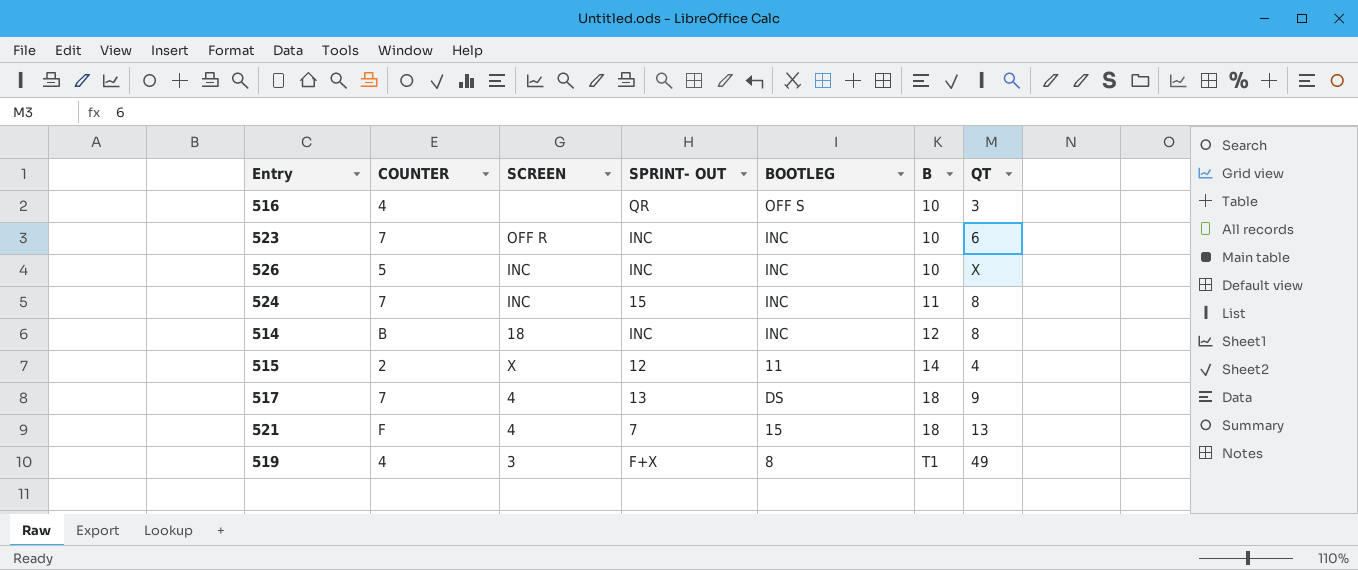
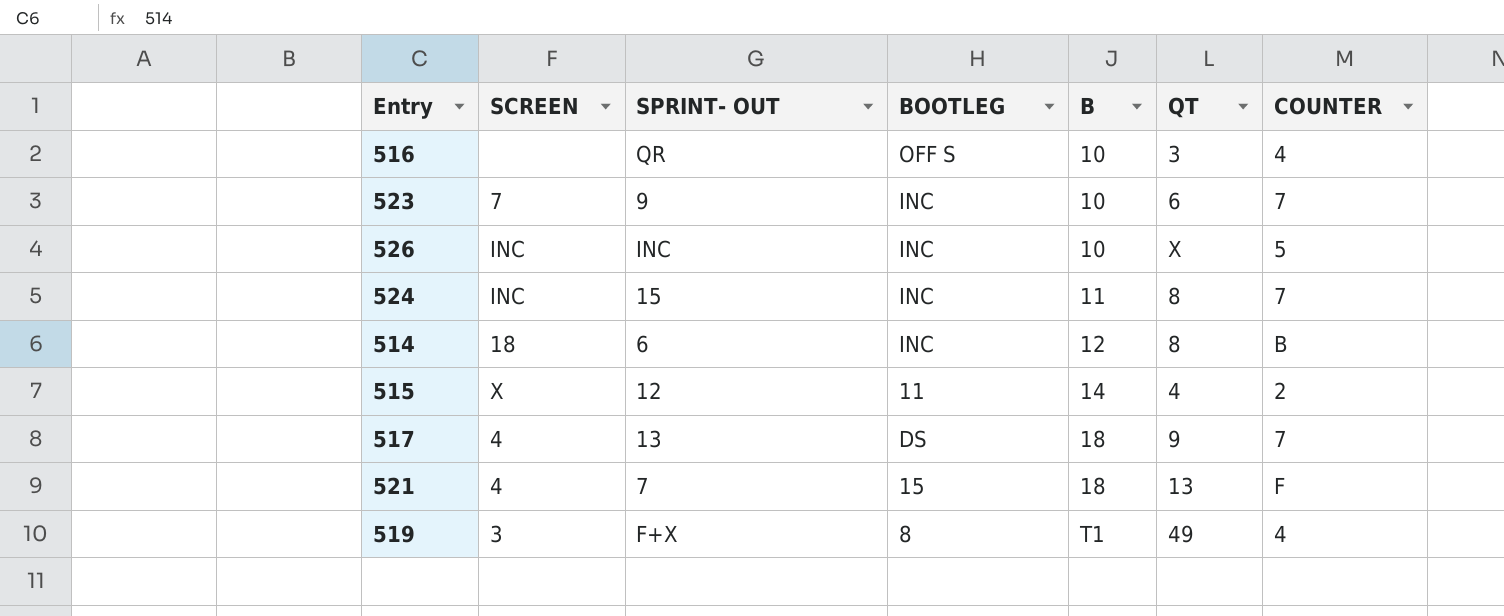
column COUNTER | position: 2 -> 7
523 | SCREEN: OFF R -> 7
523 | SPRINT- OUT: INC -> 9
514 | SPRINT- OUT: INC -> 6

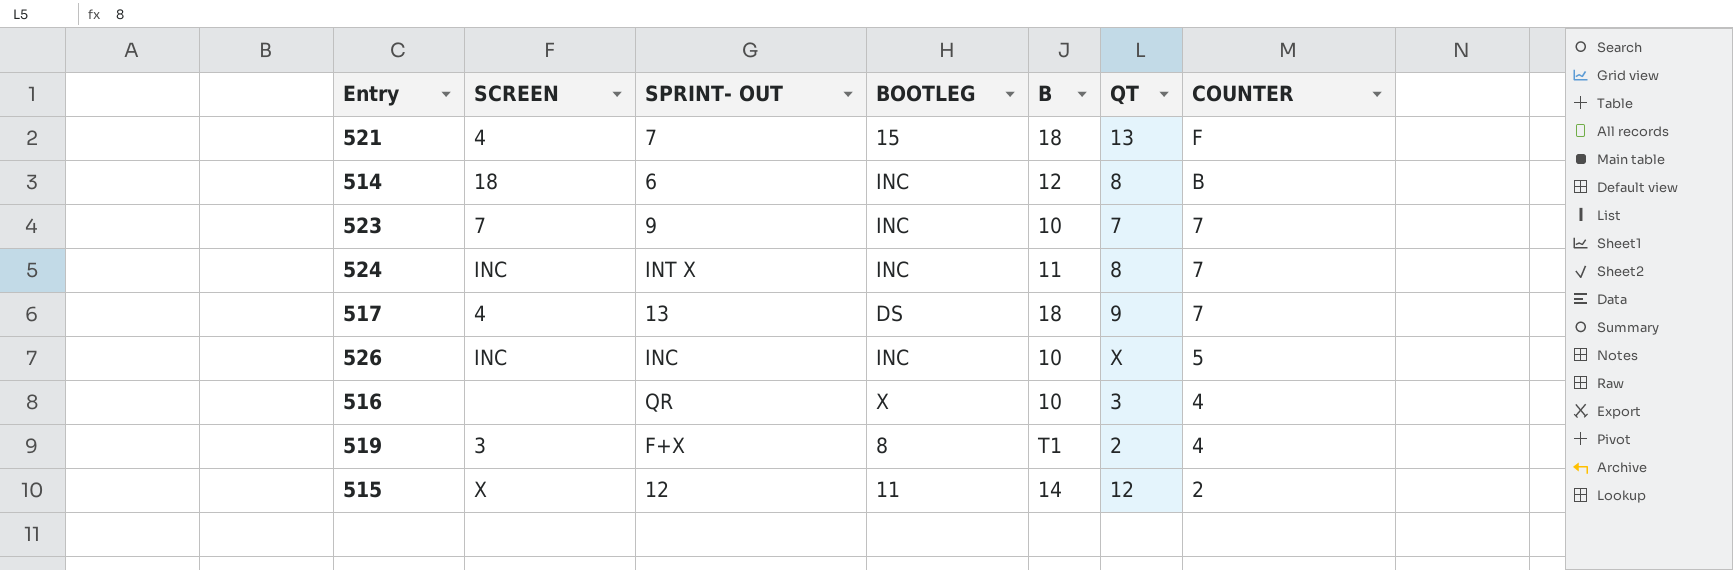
row order: B ascending -> COUNTER descending
523 | QT: 6 -> 7
524 | SPRINT- OUT: 15 -> INT X
516 | BOOTLEG: OFF S -> X
519 | QT: 49 -> 2
515 | QT: 4 -> 12

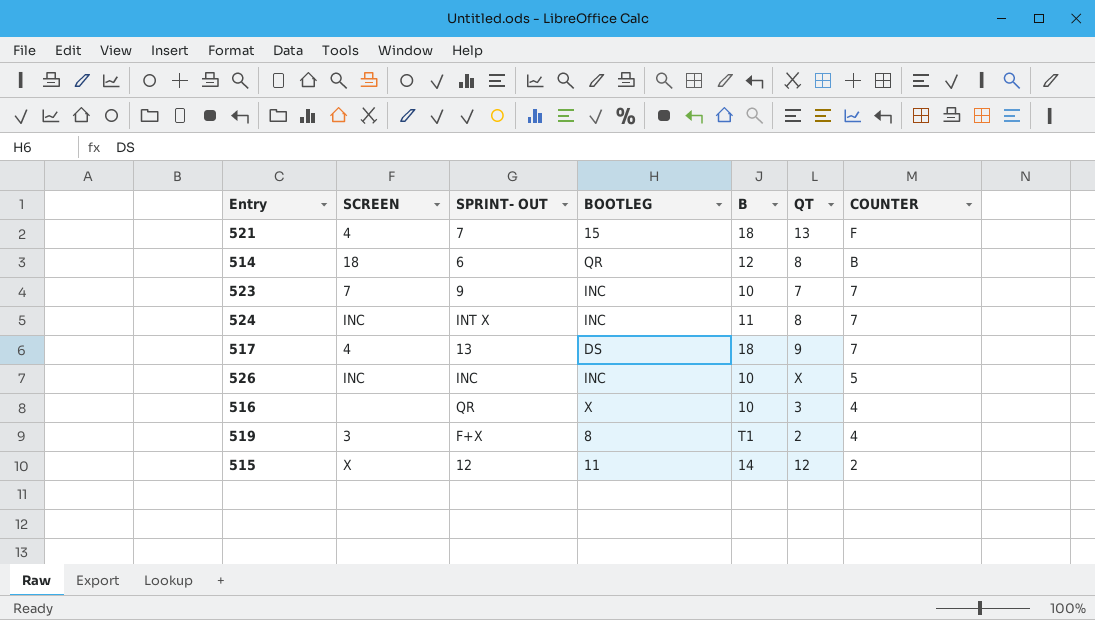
514 | BOOTLEG: INC -> QR

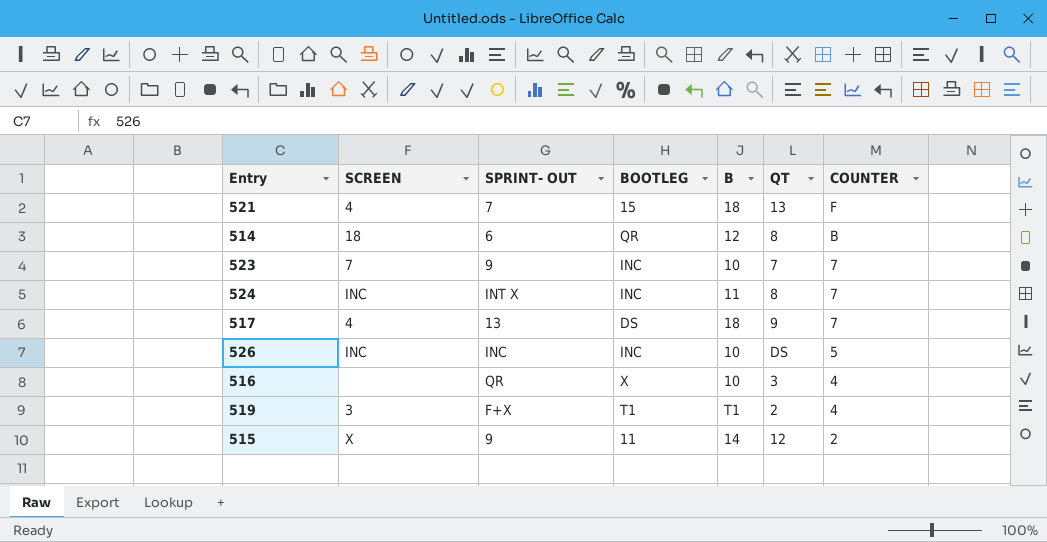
526 | QT: X -> DS
519 | BOOTLEG: 8 -> T1
515 | SPRINT- OUT: 12 -> 9

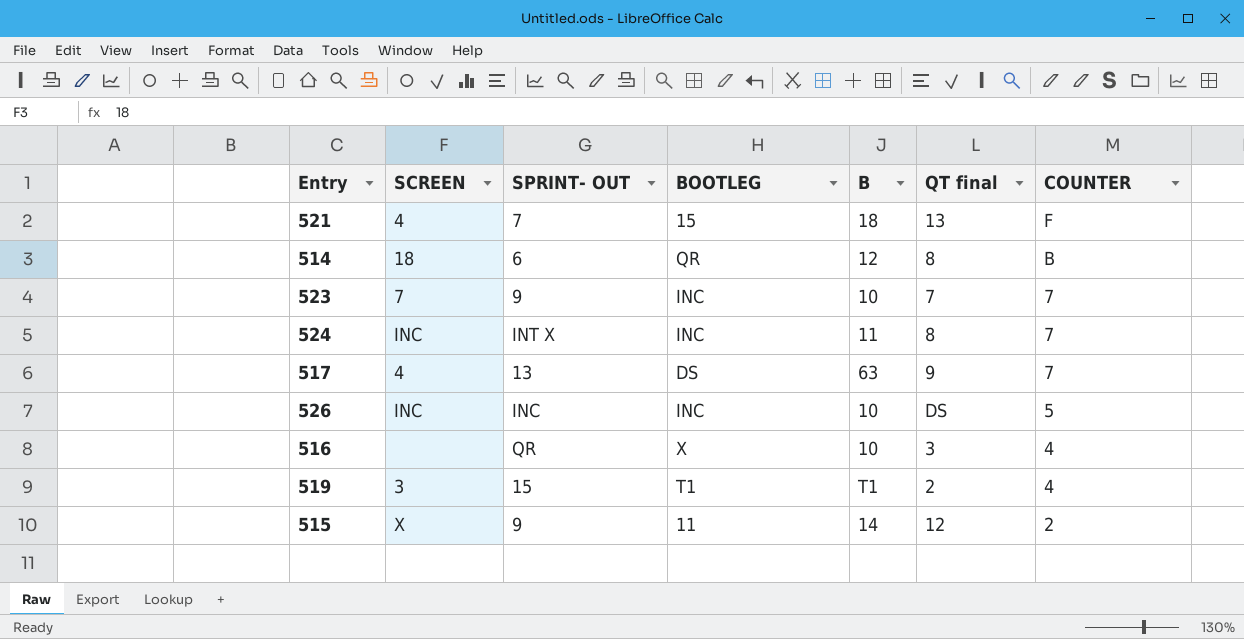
column name: QT -> QT final
517 | B: 18 -> 63
519 | SPRINT- OUT: F+X -> 15

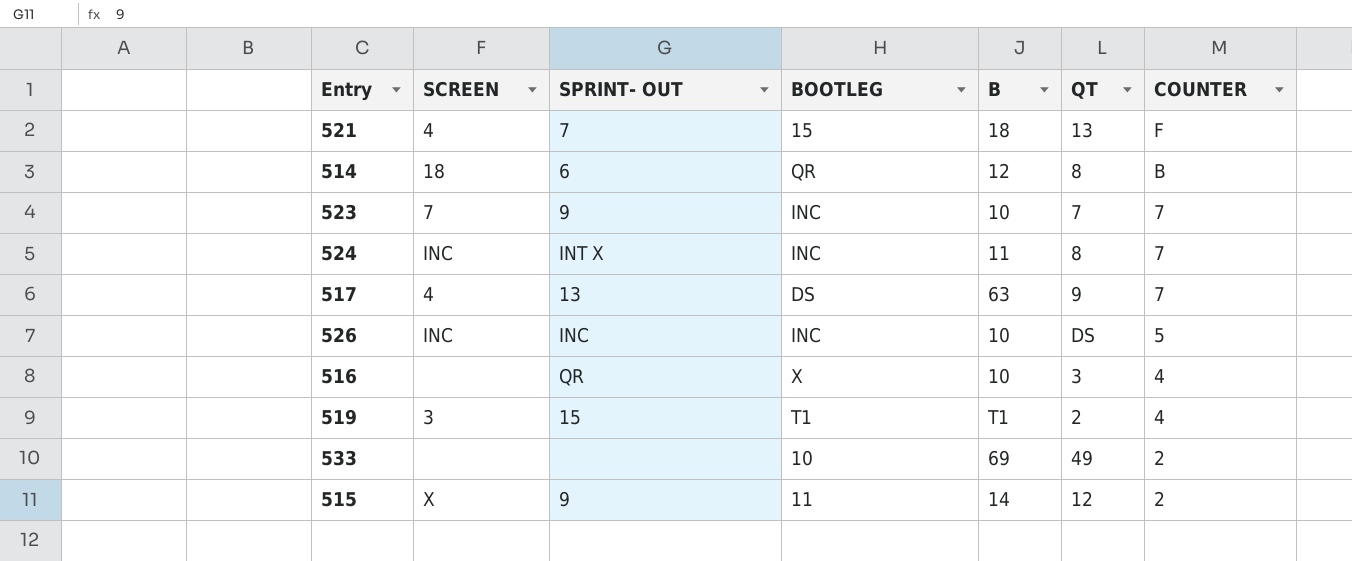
column name: QT final -> QT
row 533: none -> none | none | 10 | 69 | 49 | 2

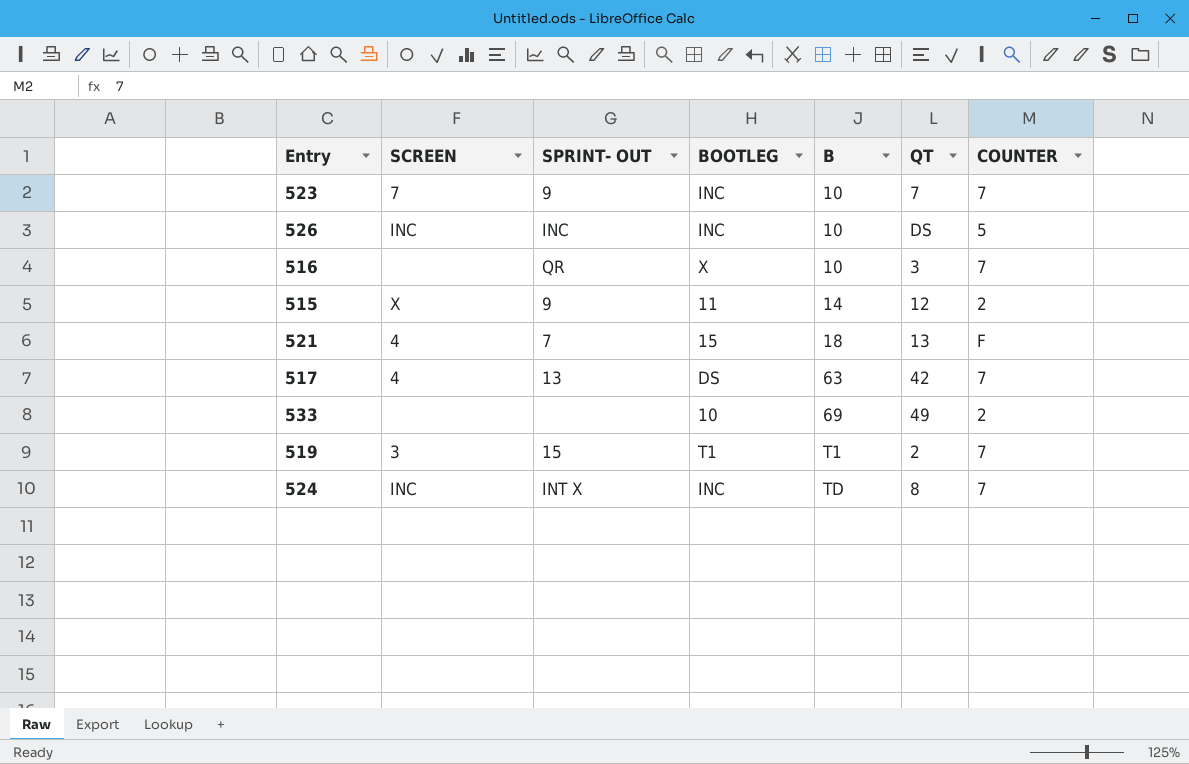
row order: COUNTER descending -> B ascending
row 514: 18 | 6 | QR | 12 | 8 | B -> none
516 | COUNTER: 4 -> 7
517 | QT: 9 -> 42
519 | COUNTER: 4 -> 7
524 | B: 11 -> TD

